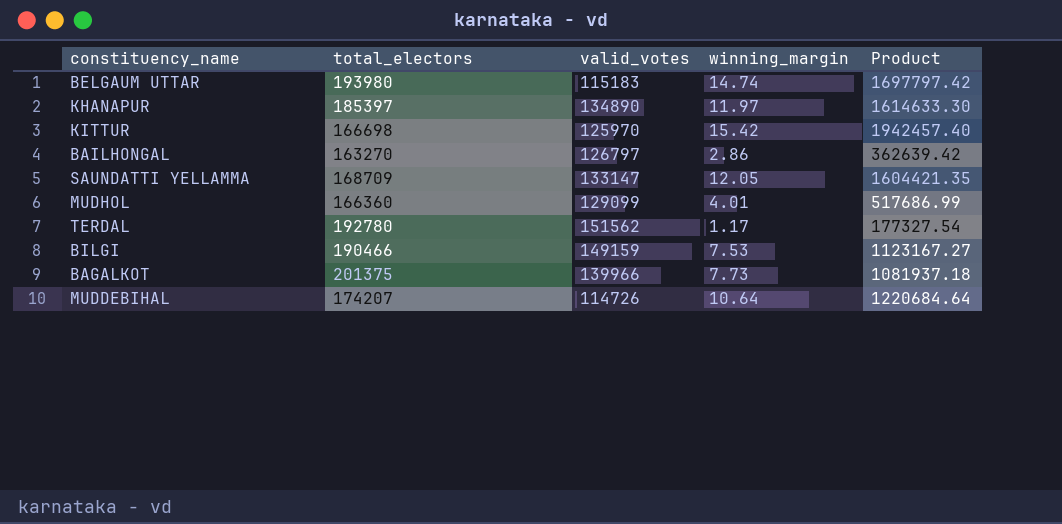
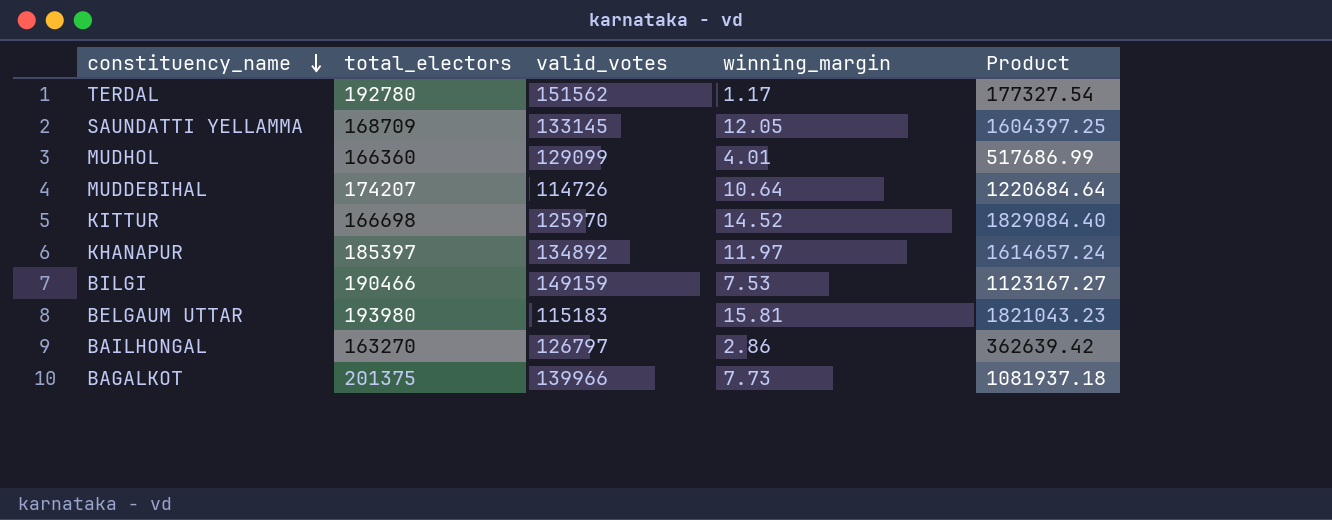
row order: none -> constituency_name descending
SAUNDATTI YELLAMMA | valid_votes: 133147 -> 133145
SAUNDATTI YELLAMMA | Product: 1604421.35 -> 1604397.25
KITTUR | winning_margin: 15.42 -> 14.52
KITTUR | Product: 1942457.40 -> 1829084.40
KHANAPUR | valid_votes: 134890 -> 134892
KHANAPUR | Product: 1614633.30 -> 1614657.24
BELGAUM UTTAR | winning_margin: 14.74 -> 15.81
BELGAUM UTTAR | Product: 1697797.42 -> 1821043.23

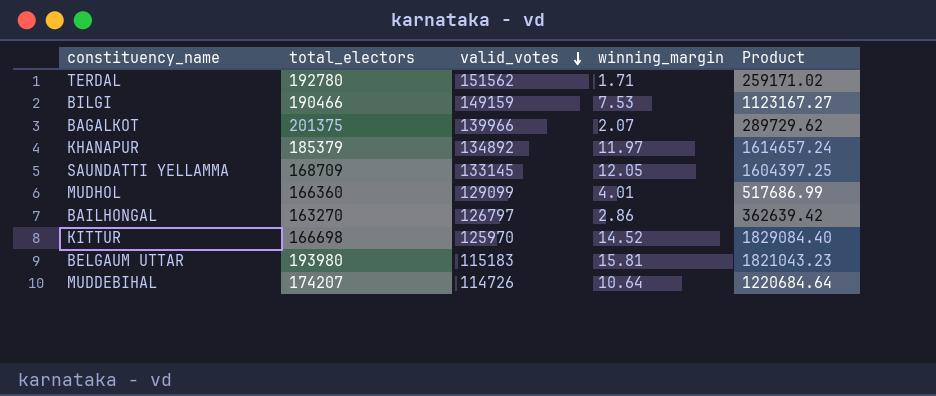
row order: constituency_name descending -> valid_votes descending
TERDAL | winning_margin: 1.17 -> 1.71
TERDAL | Product: 177327.54 -> 259171.02
BAGALKOT | winning_margin: 7.73 -> 2.07
BAGALKOT | Product: 1081937.18 -> 289729.62
KHANAPUR | total_electors: 185397 -> 185379

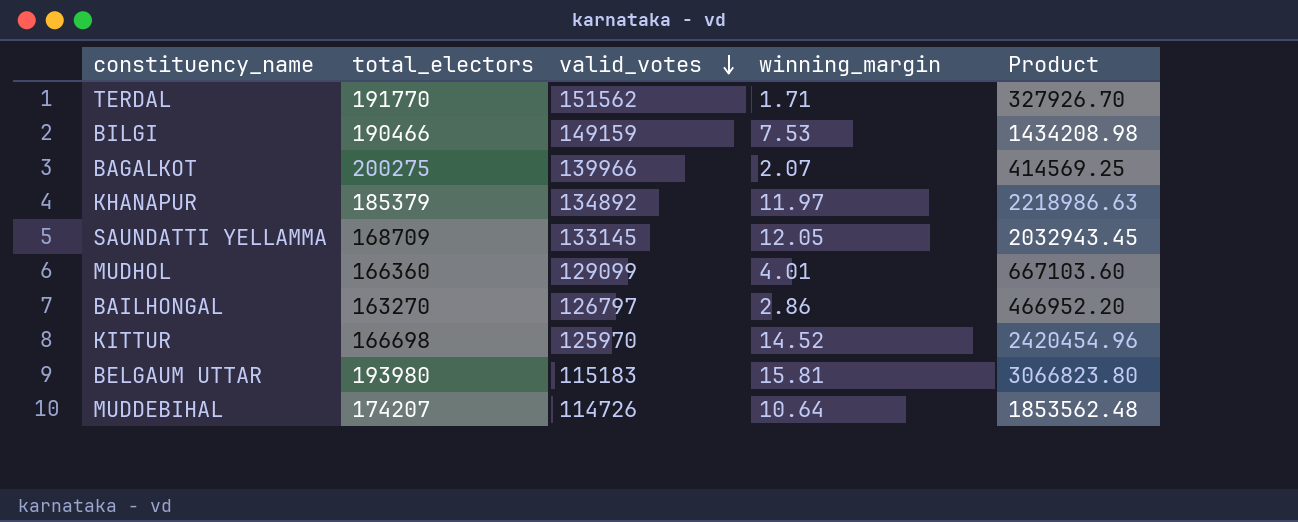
column Product | formula: [valid_votes] * [winning_margin] -> [total_electors] * [winning_margin]
TERDAL | total_electors: 192780 -> 191770
BAGALKOT | total_electors: 201375 -> 200275

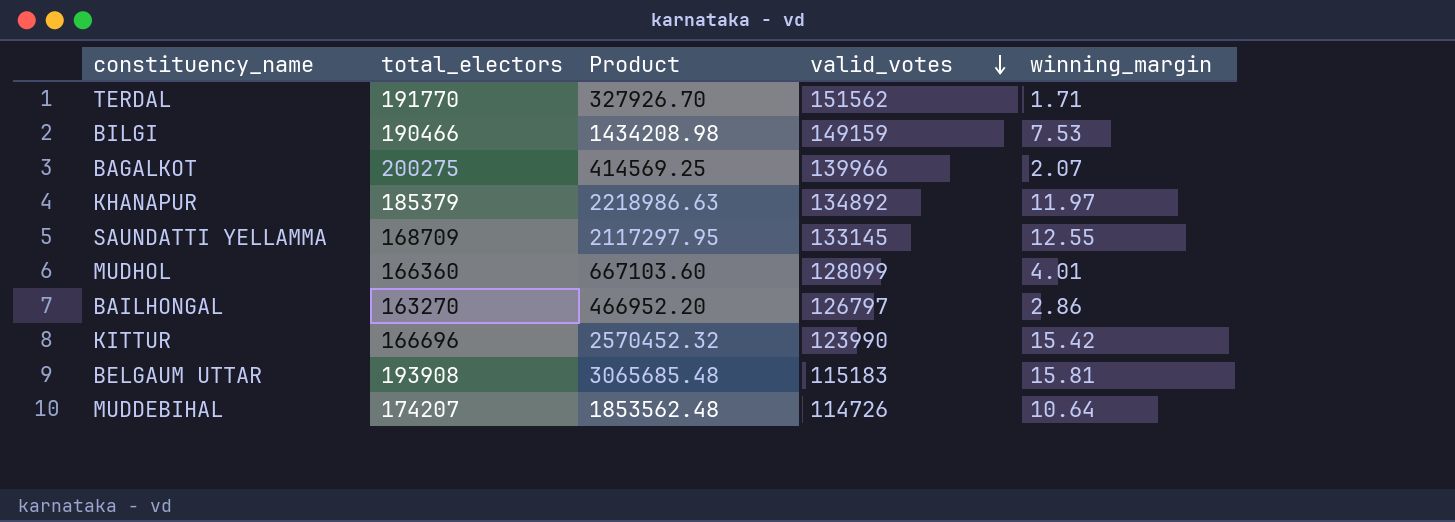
column Product | position: 5 -> 3
SAUNDATTI YELLAMMA | Product: 2032943.45 -> 2117297.95
SAUNDATTI YELLAMMA | winning_margin: 12.05 -> 12.55
MUDHOL | valid_votes: 129099 -> 128099
KITTUR | total_electors: 166698 -> 166696
KITTUR | Product: 2420454.96 -> 2570452.32
KITTUR | valid_votes: 125970 -> 123990
KITTUR | winning_margin: 14.52 -> 15.42
BELGAUM UTTAR | total_electors: 193980 -> 193908
BELGAUM UTTAR | Product: 3066823.80 -> 3065685.48

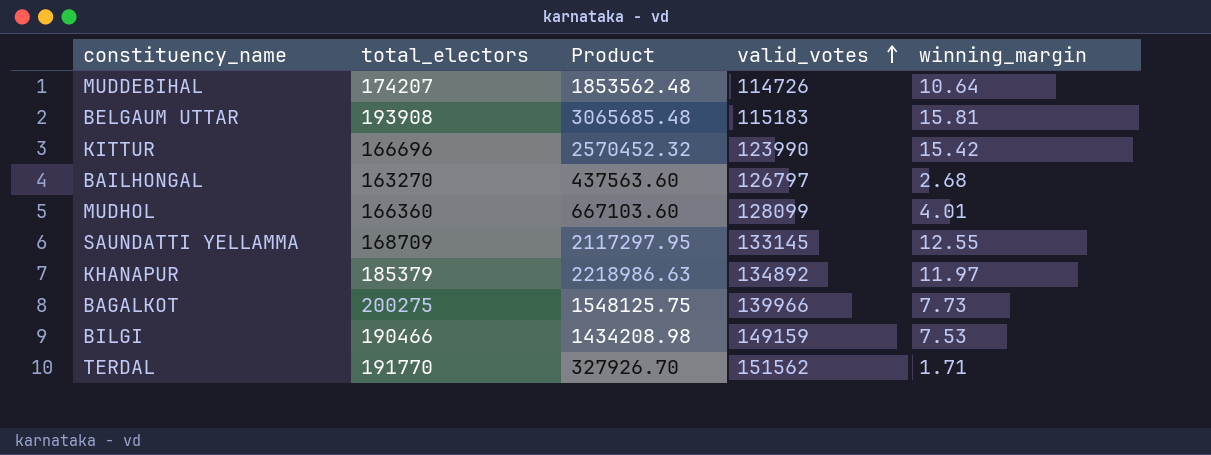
row order: valid_votes descending -> valid_votes ascending
BAILHONGAL | Product: 466952.20 -> 437563.60
BAILHONGAL | winning_margin: 2.86 -> 2.68
BAGALKOT | Product: 414569.25 -> 1548125.75
BAGALKOT | winning_margin: 2.07 -> 7.73

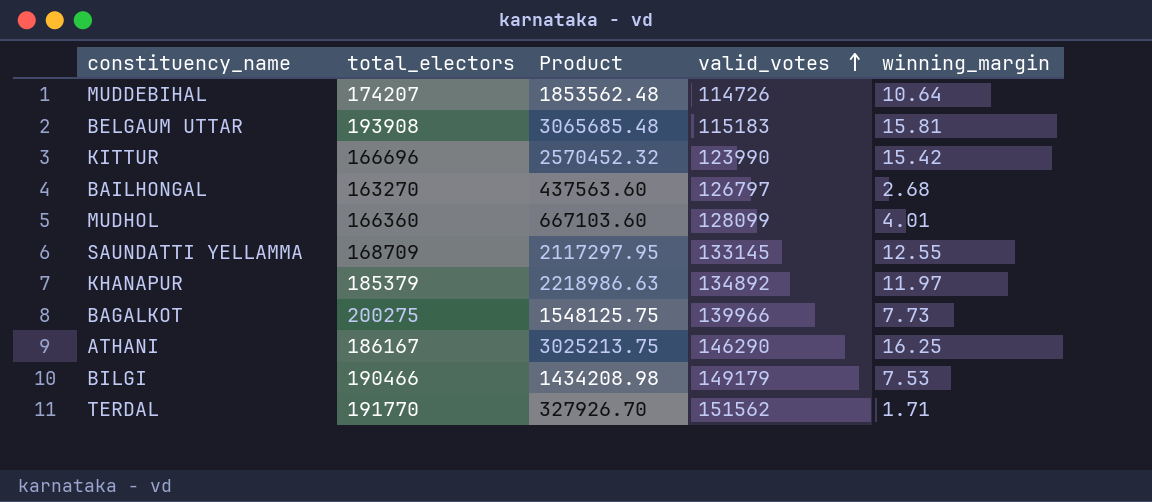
row ATHANI: none -> 186167 | 3025213.75 | 146290 | 16.25
BILGI | valid_votes: 149159 -> 149179

